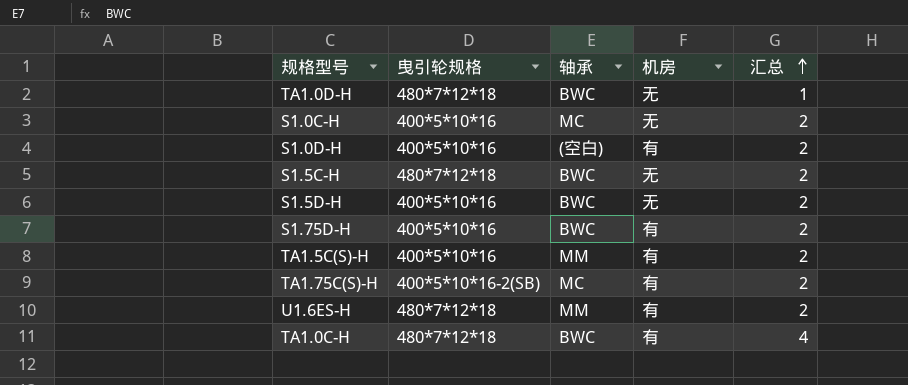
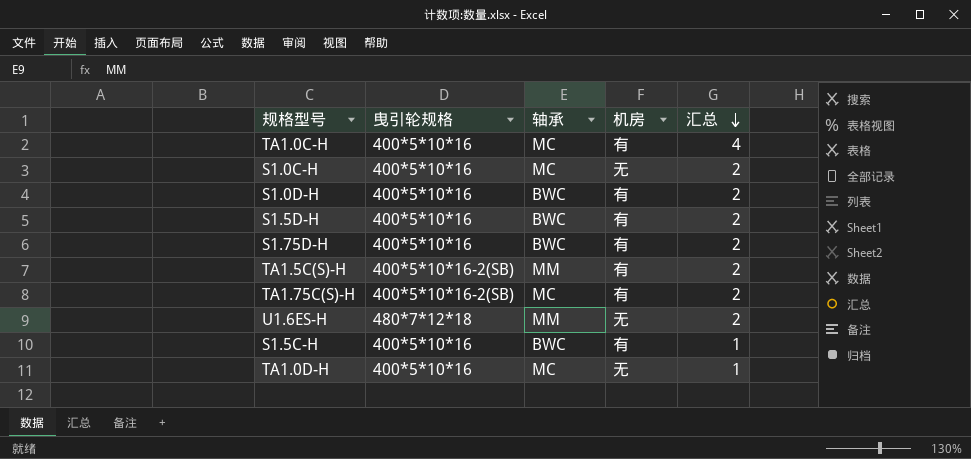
row order: 汇总 ascending -> 汇总 descending
TA1.0C-H | 曳引轮规格: 480*7*12*18 -> 400*5*10*16
TA1.0C-H | 轴承: BWC -> MC
S1.0D-H | 轴承: (空白) -> BWC
S1.5D-H | 机房: 无 -> 有
TA1.5C(S)-H | 曳引轮规格: 400*5*10*16 -> 400*5*10*16-2(SB)
U1.6ES-H | 机房: 有 -> 无
S1.5C-H | 曳引轮规格: 480*7*12*18 -> 400*5*10*16
S1.5C-H | 机房: 无 -> 有
S1.5C-H | 汇总: 2 -> 1
TA1.0D-H | 曳引轮规格: 480*7*12*18 -> 400*5*10*16
TA1.0D-H | 轴承: BWC -> MC

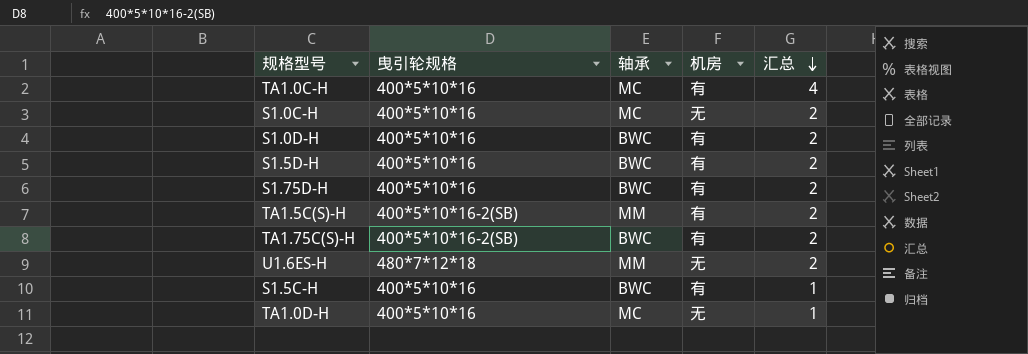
TA1.75C(S)-H | 轴承: MC -> BWC

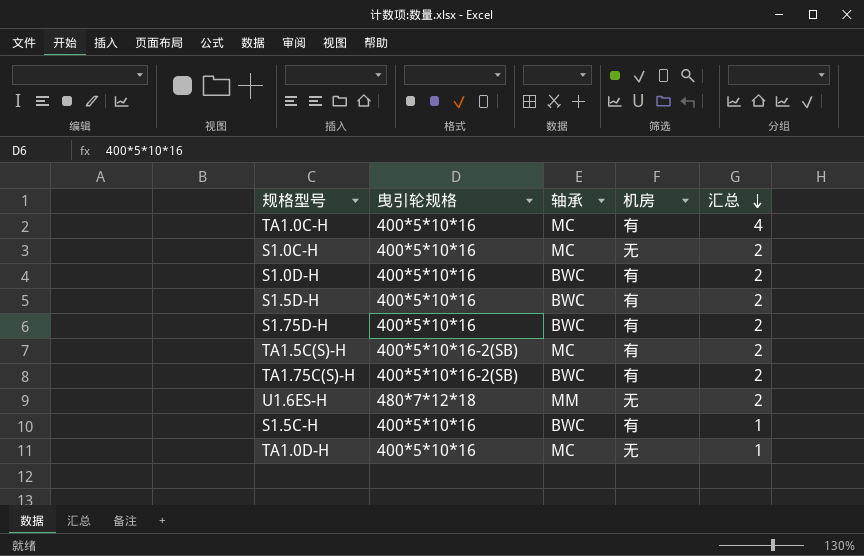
TA1.5C(S)-H | 轴承: MM -> MC

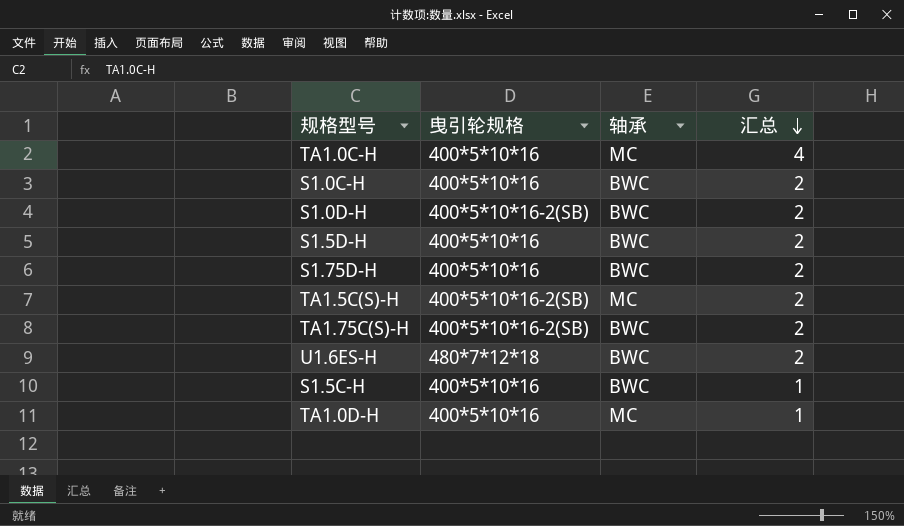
column 机房 | position: 4 -> none
S1.0C-H | 轴承: MC -> BWC
S1.0D-H | 曳引轮规格: 400*5*10*16 -> 400*5*10*16-2(SB)
U1.6ES-H | 轴承: MM -> BWC

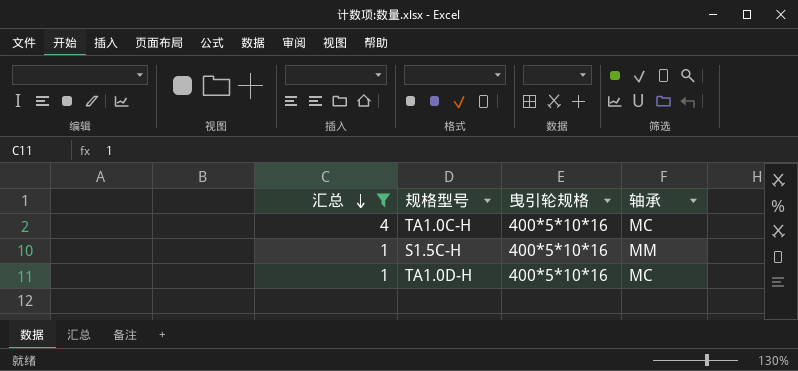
filter: none -> 汇总 != 2
column 汇总 | position: 4 -> 1
S1.5C-H | 轴承: BWC -> MM

